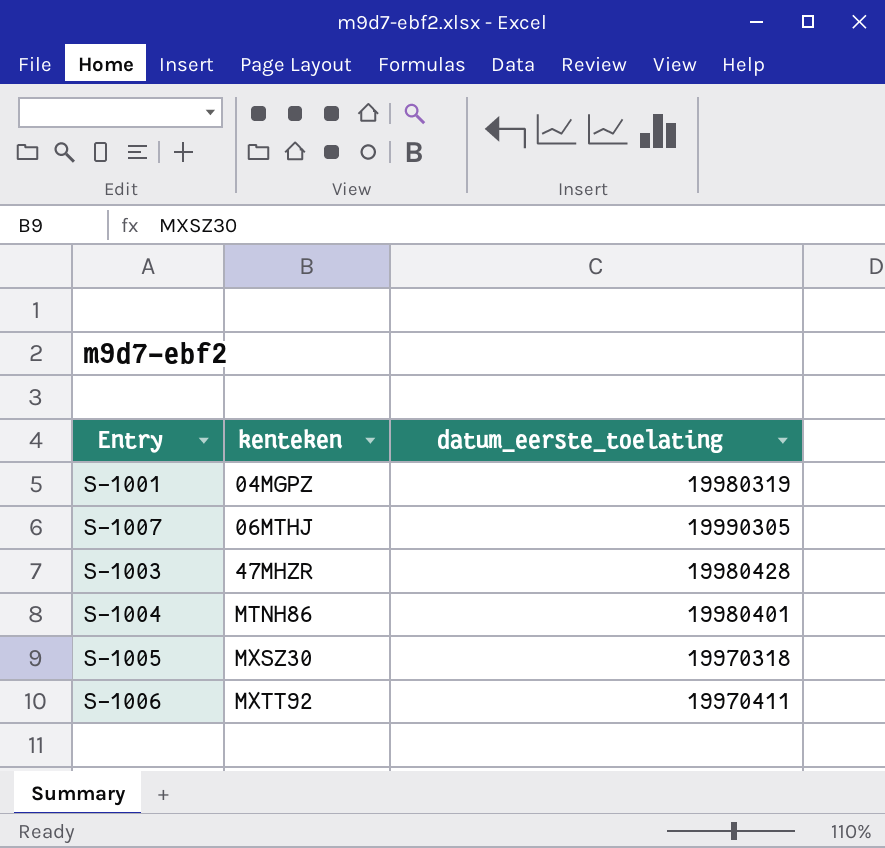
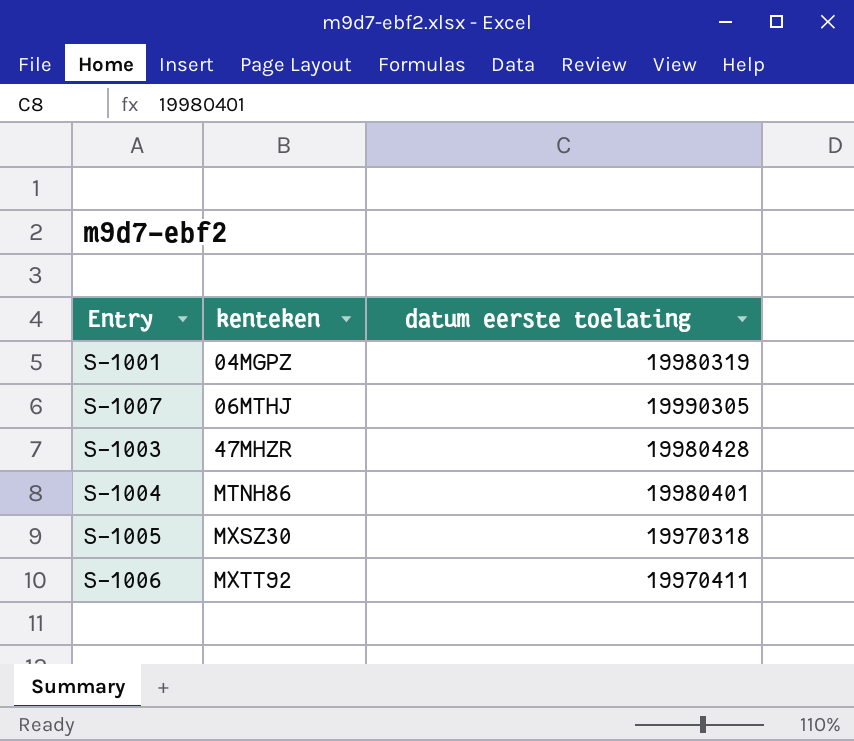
column name: datum_eerste_toelating -> datum eerste toelating

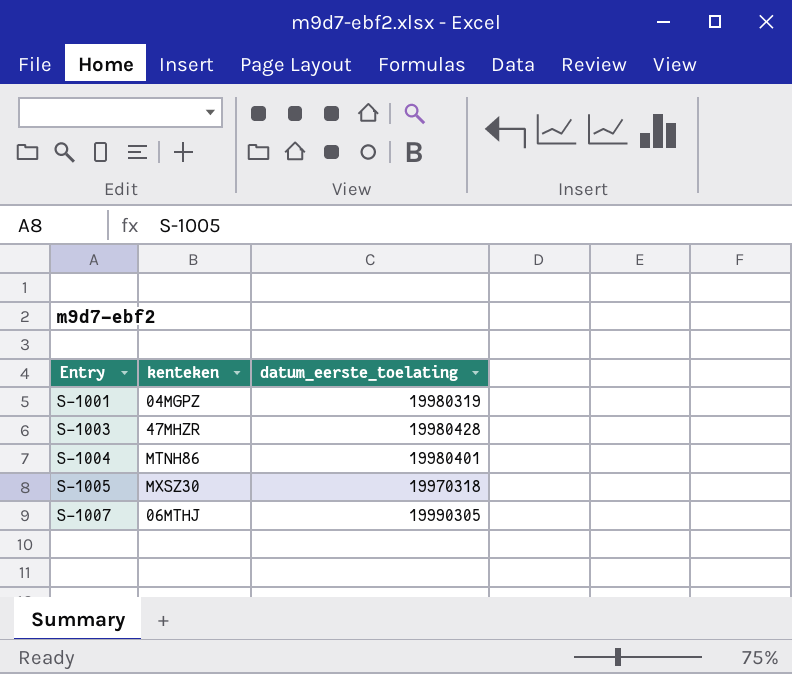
row order: kenteken ascending -> Entry ascending
column name: datum eerste toelating -> datum_eerste_toelating
row S-1006: MXTT92 | 19970411 -> none

